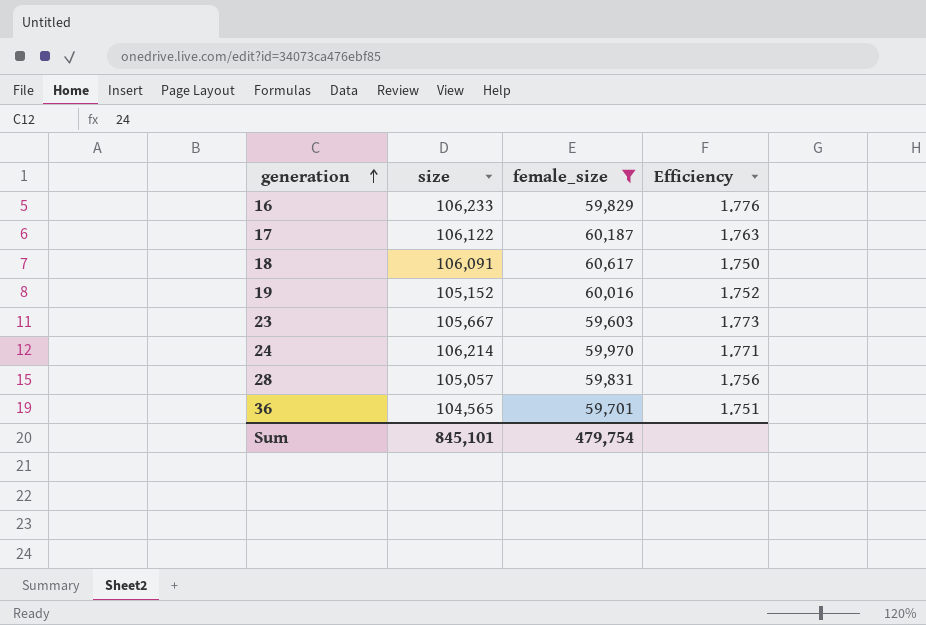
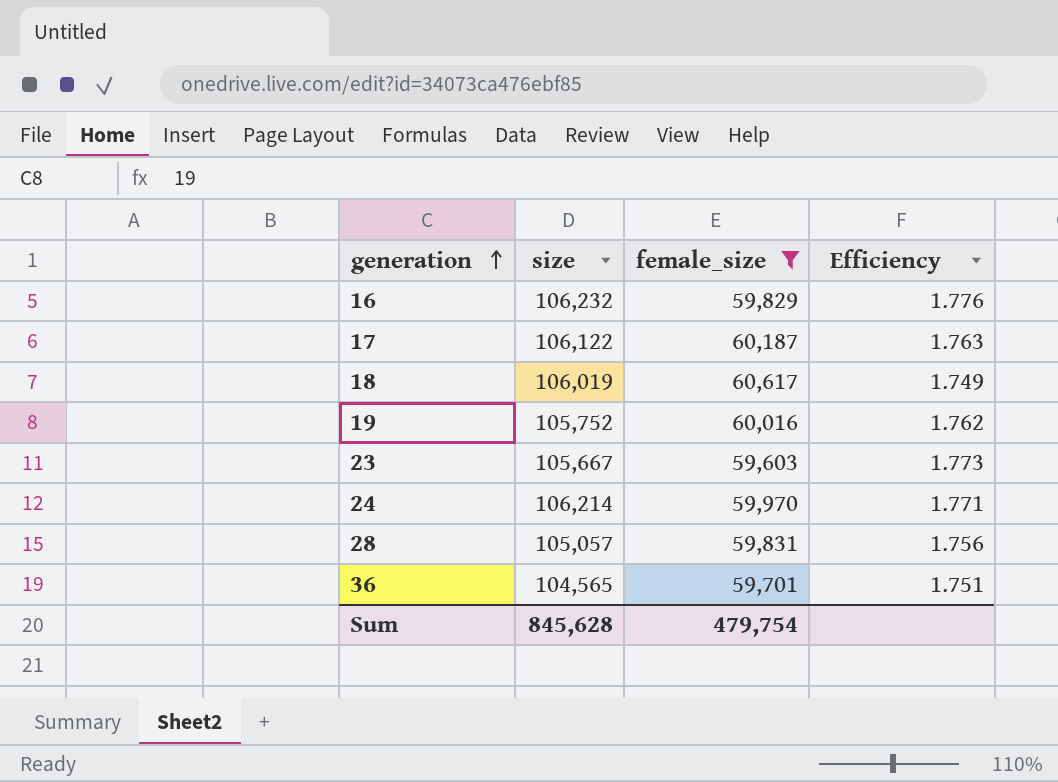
16 | size: 106,233 -> 106,232
18 | size: 106,091 -> 106,019
18 | Efficiency: 1.750 -> 1.749
19 | size: 105,152 -> 105,752
19 | Efficiency: 1.752 -> 1.762
Sum | size: 845,101 -> 845,628

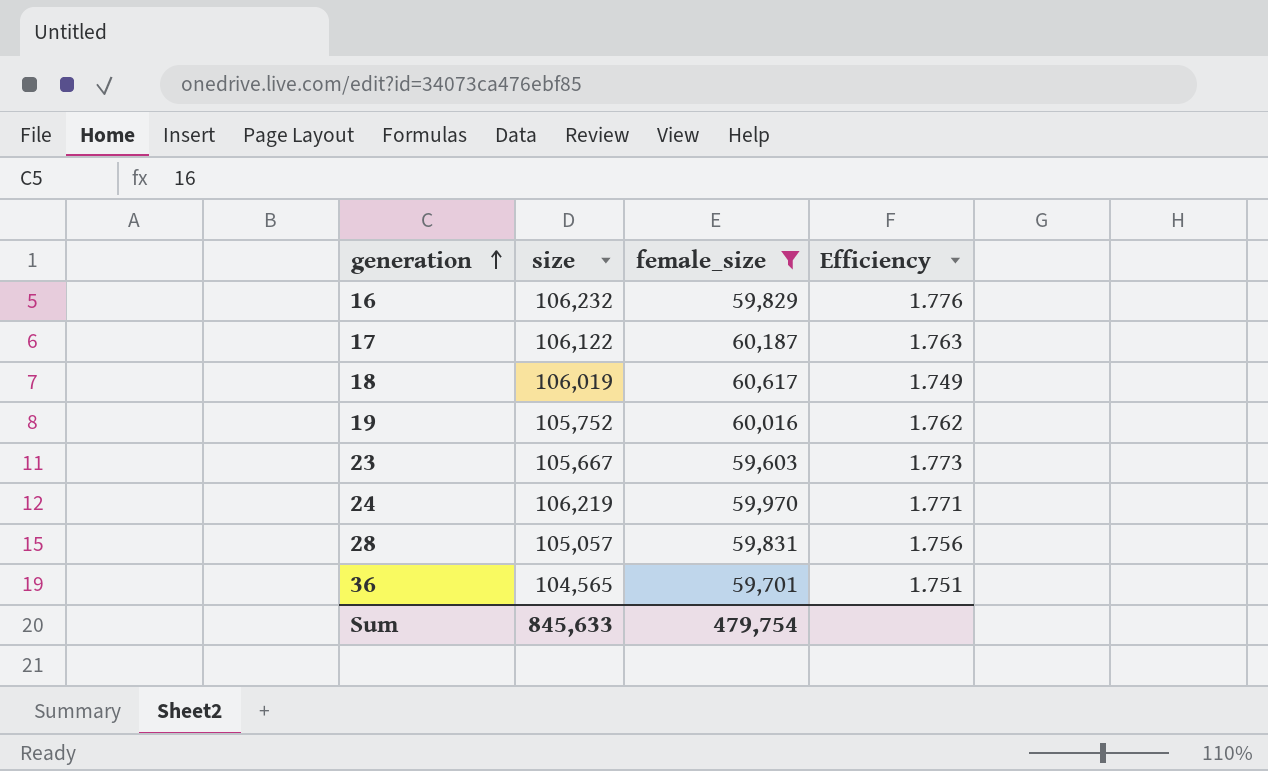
24 | size: 106,214 -> 106,219
Sum | size: 845,628 -> 845,633

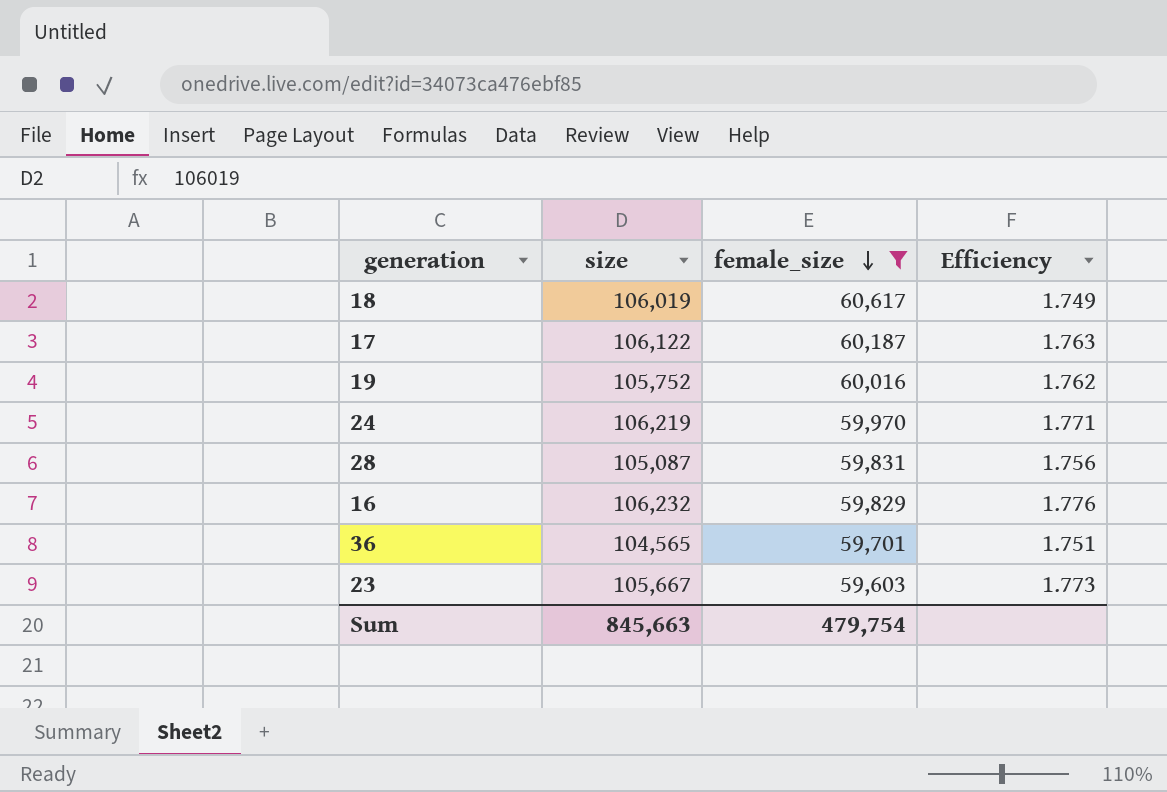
row order: generation ascending -> female_size descending
28 | size: 105,057 -> 105,087
Sum | size: 845,633 -> 845,663

